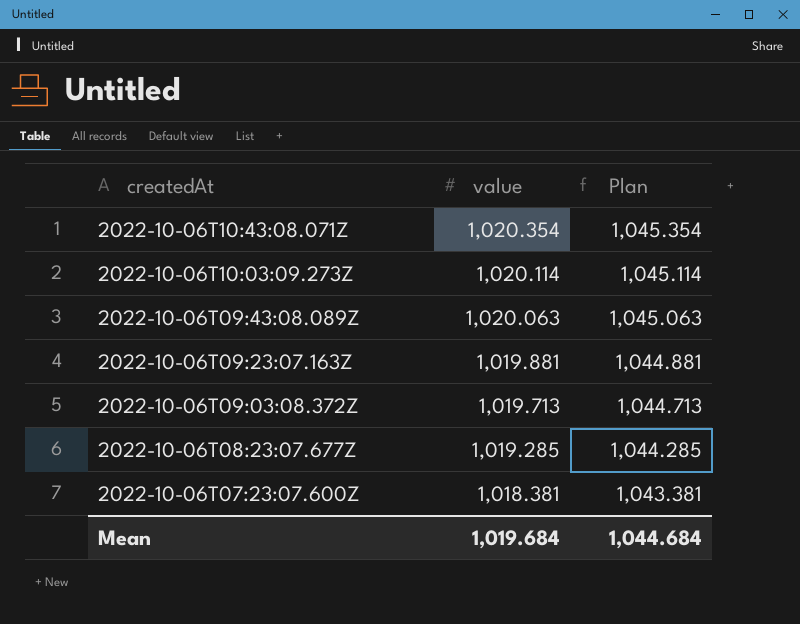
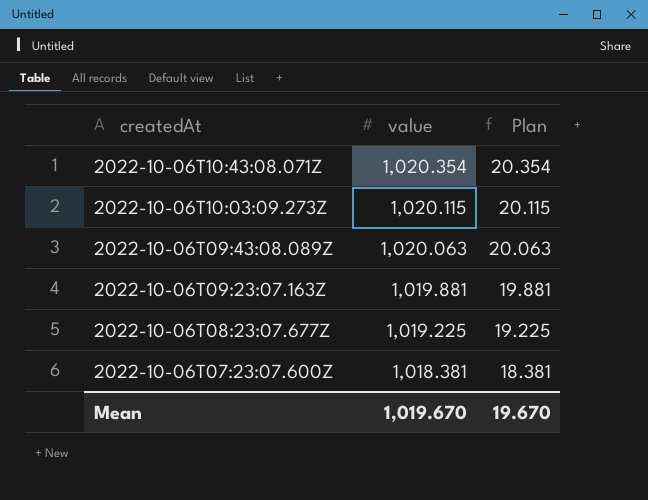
column Plan | formula: [value] + 25 -> [value] - 1000
row 2022-10-06T09:03:08.372Z: 1,019.713 | 1,044.713 -> none
2022-10-06T10:03:09.273Z | value: 1,020.114 -> 1,020.115
2022-10-06T08:23:07.677Z | value: 1,019.285 -> 1,019.225
Mean | value: 1,019.684 -> 1,019.670
Mean | Plan: 1,044.684 -> 19.670

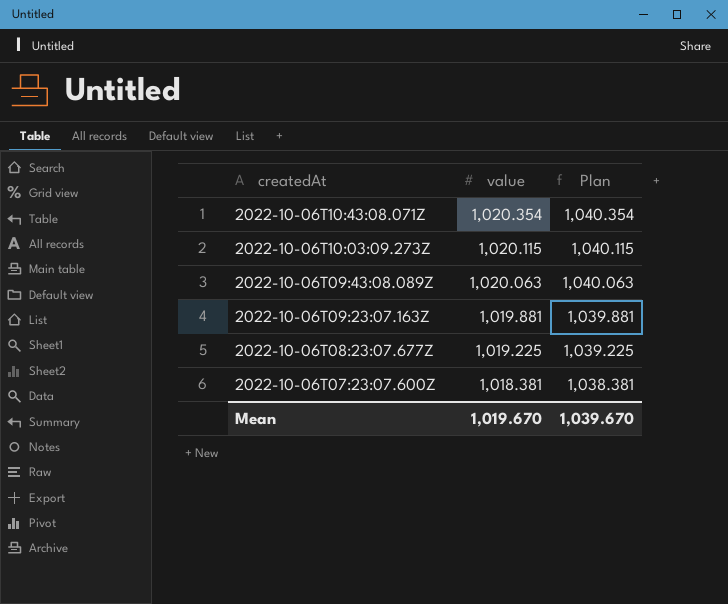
column Plan | formula: [value] - 1000 -> [value] + 20
Mean | Plan: 19.670 -> 1,039.670

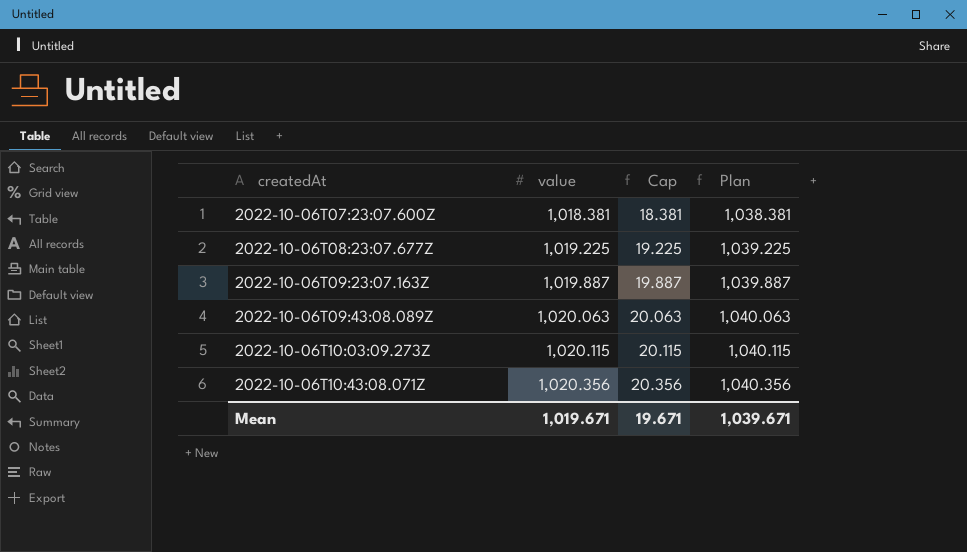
row order: createdAt descending -> createdAt ascending
column Cap | formula: none -> [value] - 1000
2022-10-06T09:23:07.163Z | value: 1,019.881 -> 1,019.887
2022-10-06T09:23:07.163Z | Plan: 1,039.881 -> 1,039.887
2022-10-06T10:43:08.071Z | value: 1,020.354 -> 1,020.356
2022-10-06T10:43:08.071Z | Plan: 1,040.354 -> 1,040.356
Mean | value: 1,019.670 -> 1,019.671
Mean | Plan: 1,039.670 -> 1,039.671

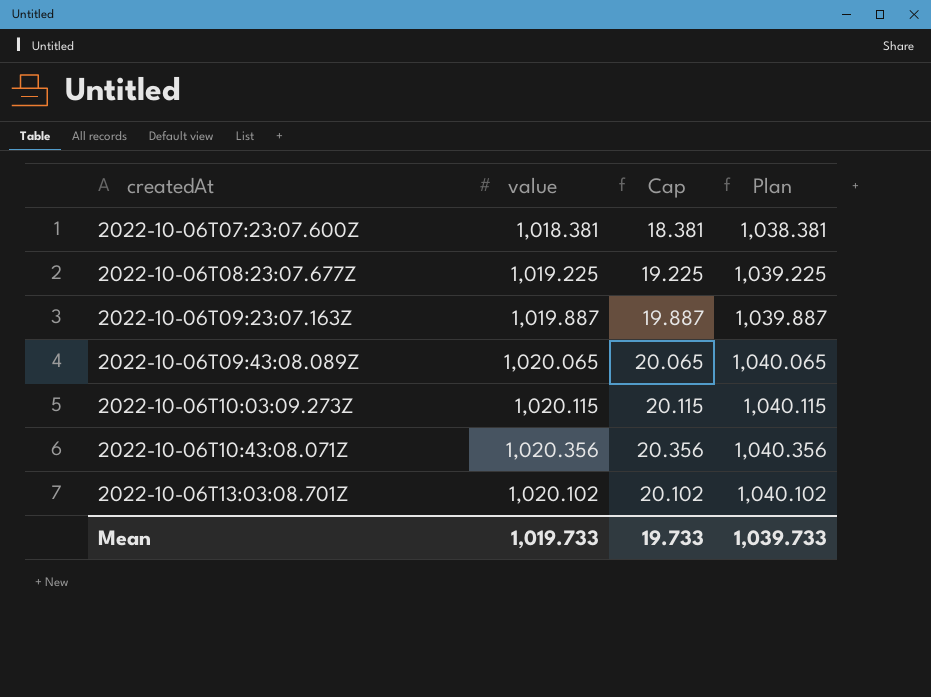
2022-10-06T09:43:08.089Z | value: 1,020.063 -> 1,020.065
2022-10-06T09:43:08.089Z | Cap: 20.063 -> 20.065
2022-10-06T09:43:08.089Z | Plan: 1,040.063 -> 1,040.065
row 2022-10-06T13:03:08.701Z: none -> 1,020.102 | 20.102 | 1,040.102
Mean | value: 1,019.671 -> 1,019.733
Mean | Cap: 19.671 -> 19.733
Mean | Plan: 1,039.671 -> 1,039.733

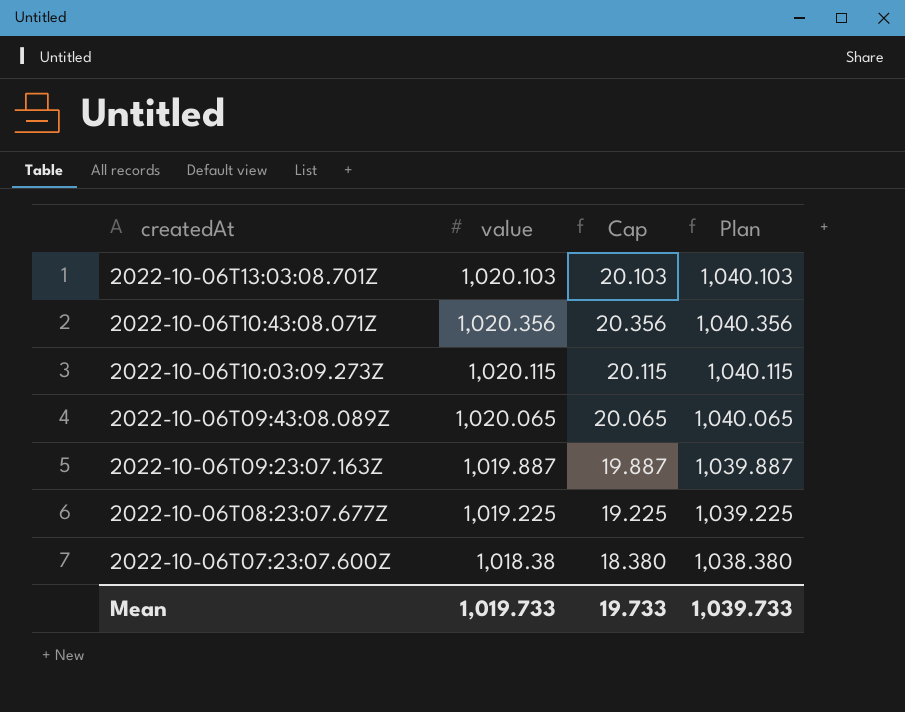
row order: createdAt ascending -> createdAt descending
2022-10-06T13:03:08.701Z | value: 1,020.102 -> 1,020.103
2022-10-06T13:03:08.701Z | Cap: 20.102 -> 20.103
2022-10-06T13:03:08.701Z | Plan: 1,040.102 -> 1,040.103
2022-10-06T07:23:07.600Z | value: 1,018.381 -> 1,018.38
2022-10-06T07:23:07.600Z | Cap: 18.381 -> 18.380
2022-10-06T07:23:07.600Z | Plan: 1,038.381 -> 1,038.380

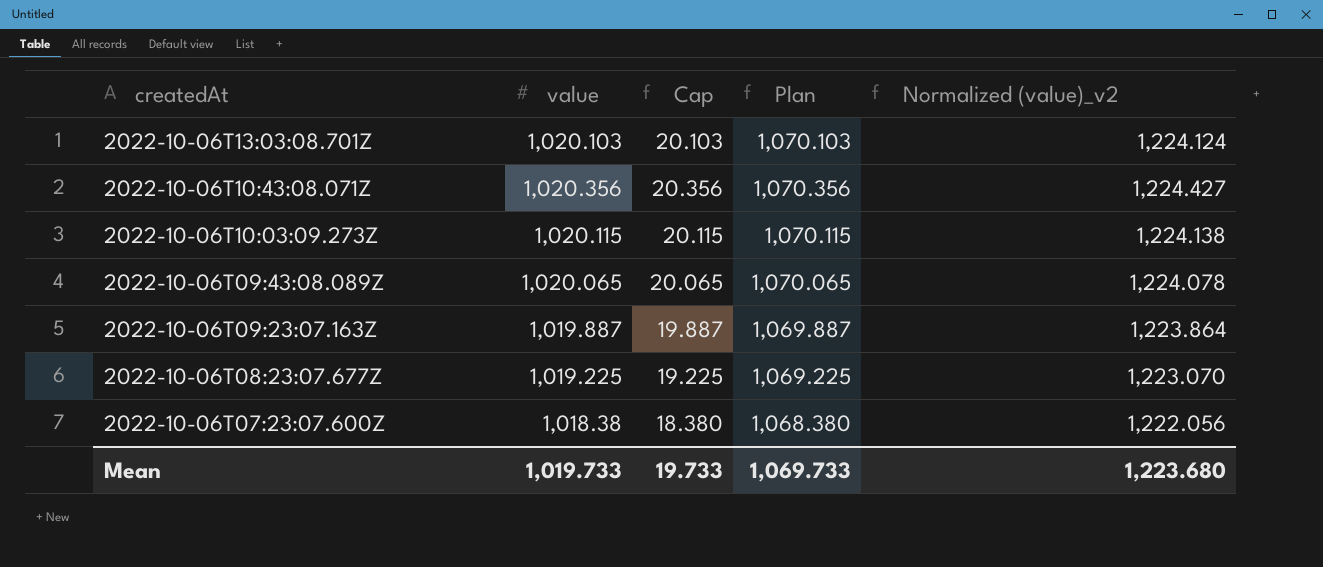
column Plan | formula: [value] + 20 -> [value] + 50
column Normalized (value)_v2 | formula: none -> [value] * 1.2
Mean | Plan: 1,039.733 -> 1,069.733

